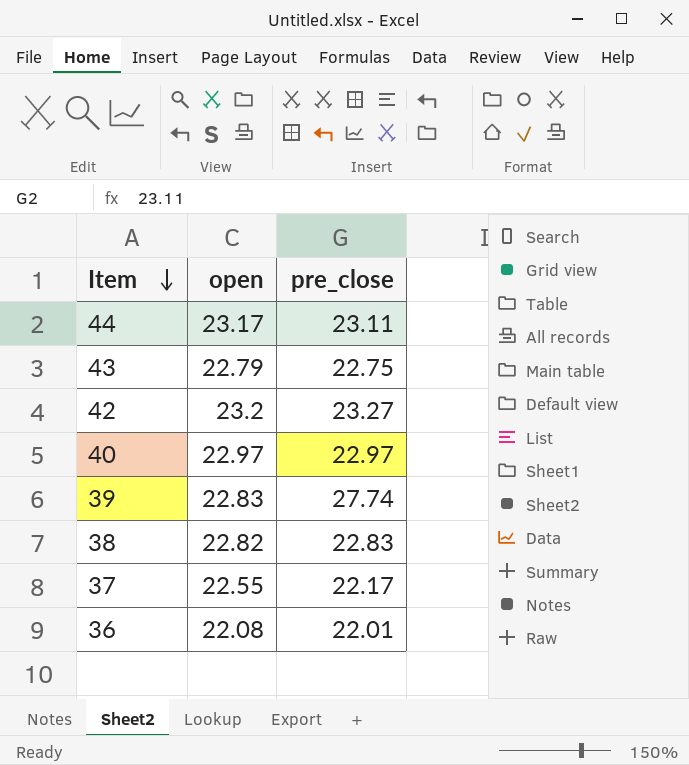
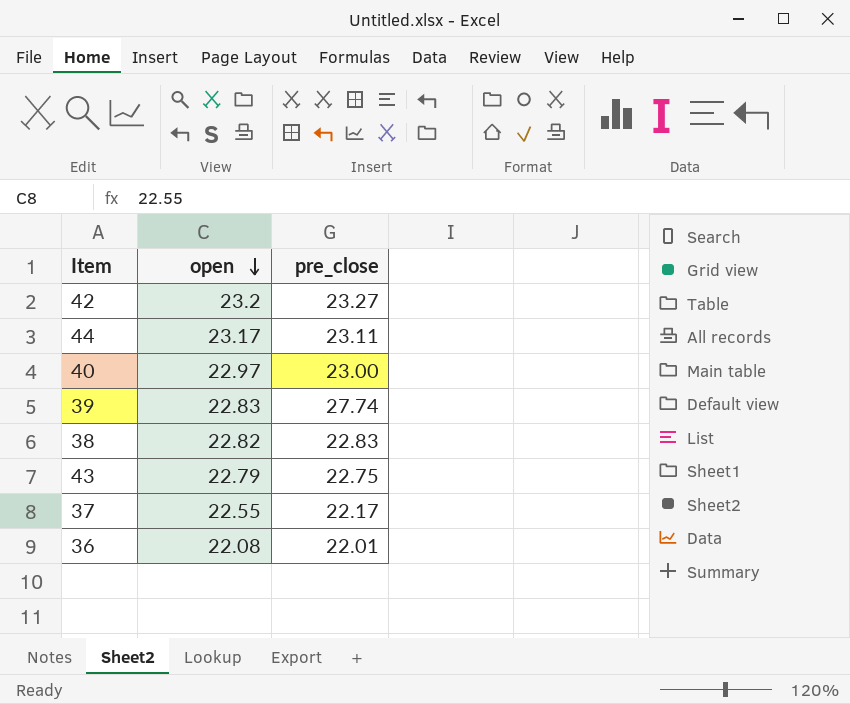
row order: Item descending -> open descending
40 | pre_close: 22.97 -> 23.00

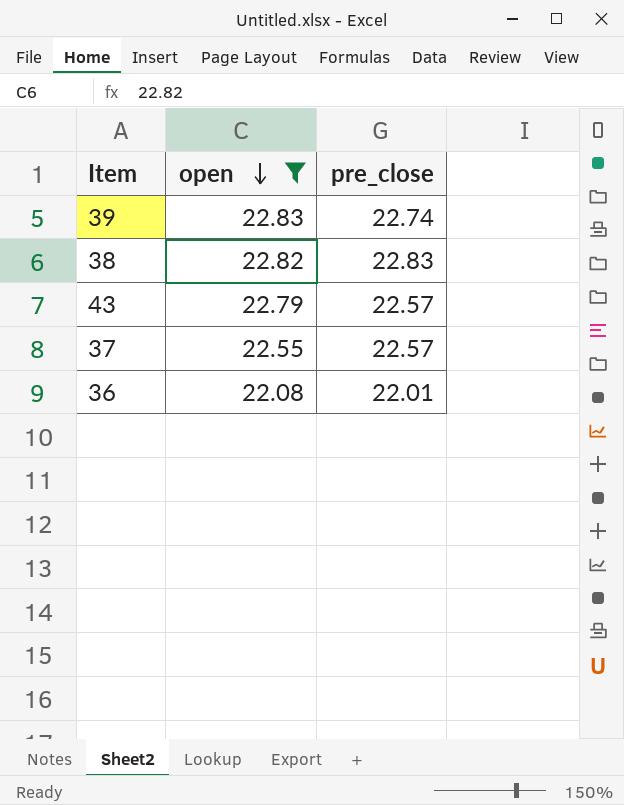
filter: none -> open <= 22.83
39 | pre_close: 27.74 -> 22.74
43 | pre_close: 22.75 -> 22.57
37 | pre_close: 22.17 -> 22.57

